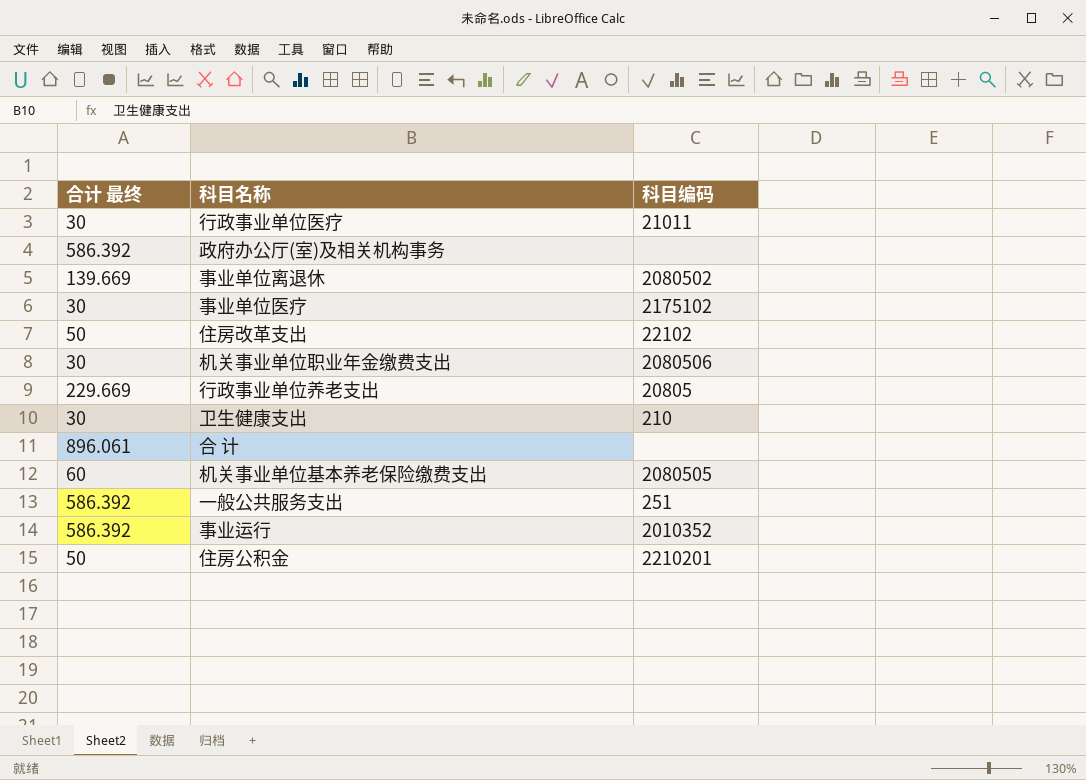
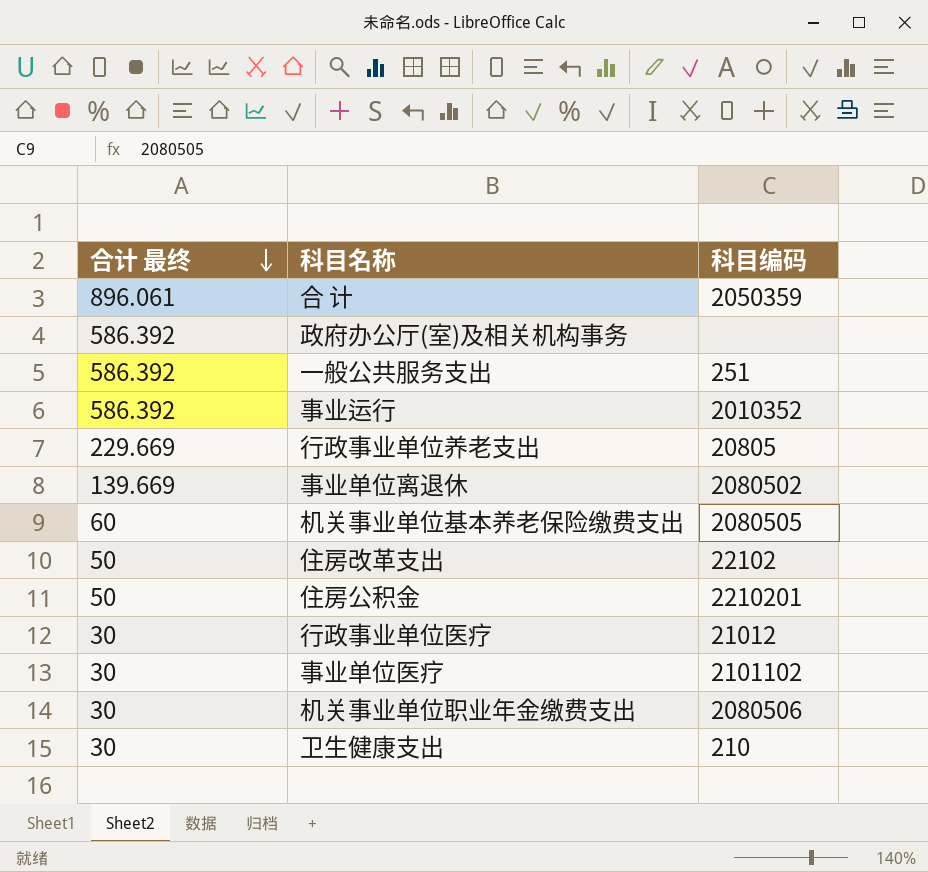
row order: none -> 合计 最终 descending
合 计 | 科目编码: none -> 2050359
行政事业单位医疗 | 科目编码: 21011 -> 21012
事业单位医疗 | 科目编码: 2175102 -> 2101102

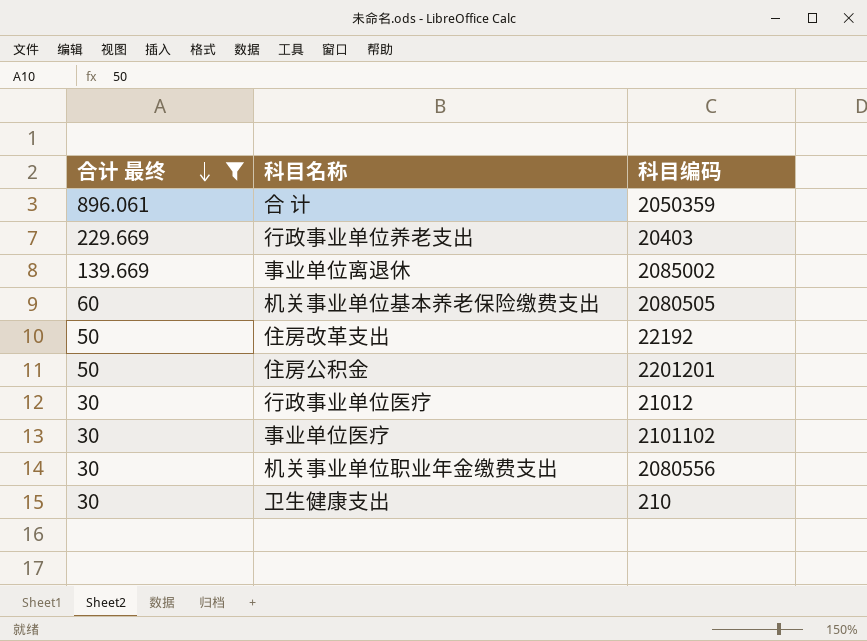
filter: none -> 合计 最终 != 586.392
行政事业单位养老支出 | 科目编码: 20805 -> 20403
事业单位离退休 | 科目编码: 2080502 -> 2085002
住房改革支出 | 科目编码: 22102 -> 22192
住房公积金 | 科目编码: 2210201 -> 2201201
机关事业单位职业年金缴费支出 | 科目编码: 2080506 -> 2080556

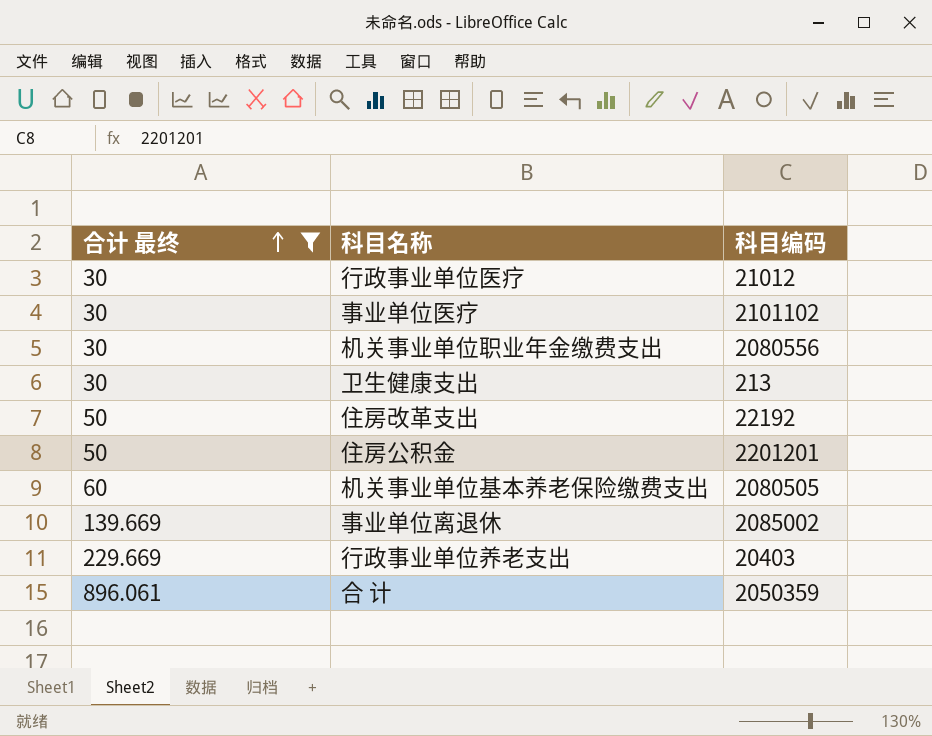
row order: 合计 最终 descending -> 合计 最终 ascending
卫生健康支出 | 科目编码: 210 -> 213

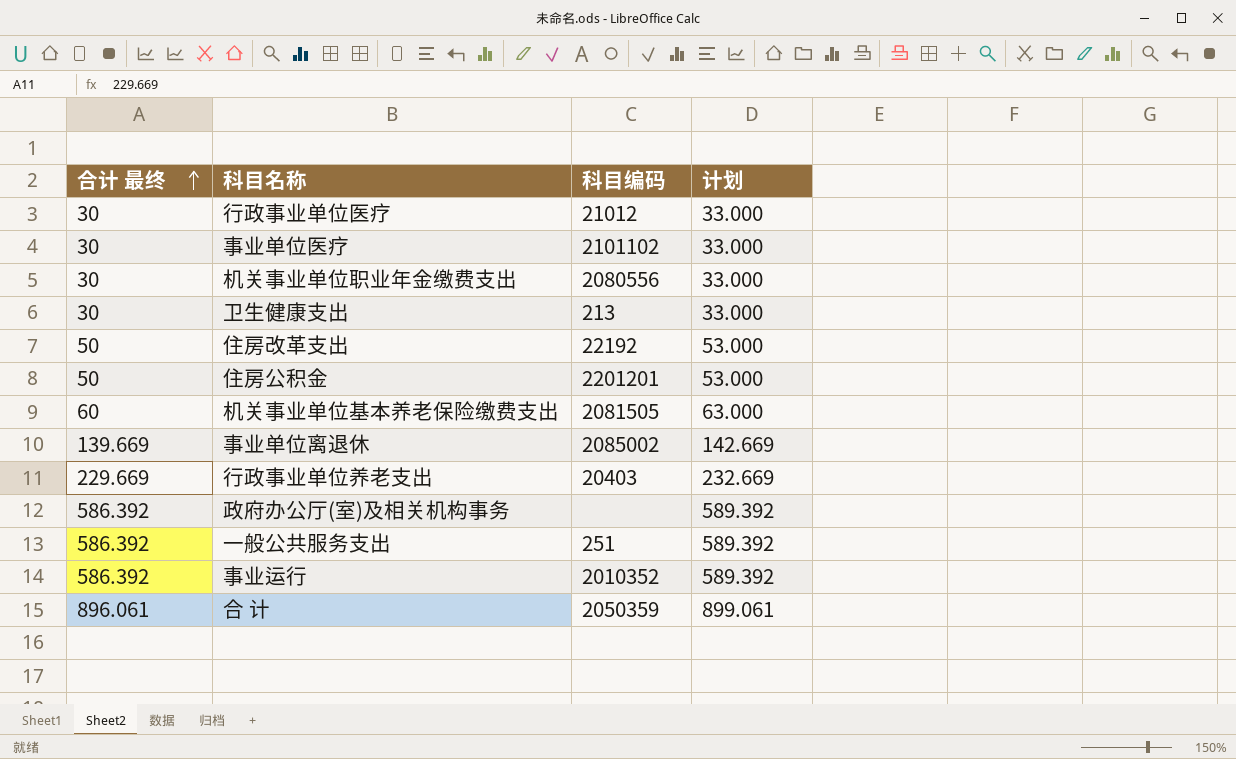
filter: 合计 最终 != 586.392 -> none
column 计划 | formula: none -> [合计 最终] + 3
机关事业单位基本养老保险缴费支出 | 科目编码: 2080505 -> 2081505

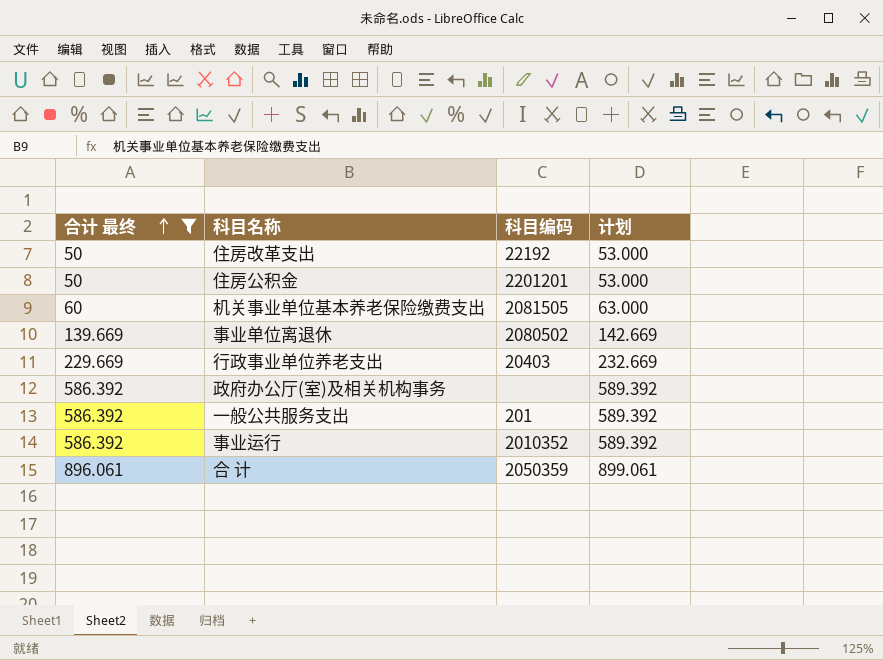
filter: none -> 合计 最终 != 30
事业单位离退休 | 科目编码: 2085002 -> 2080502
一般公共服务支出 | 科目编码: 251 -> 201

